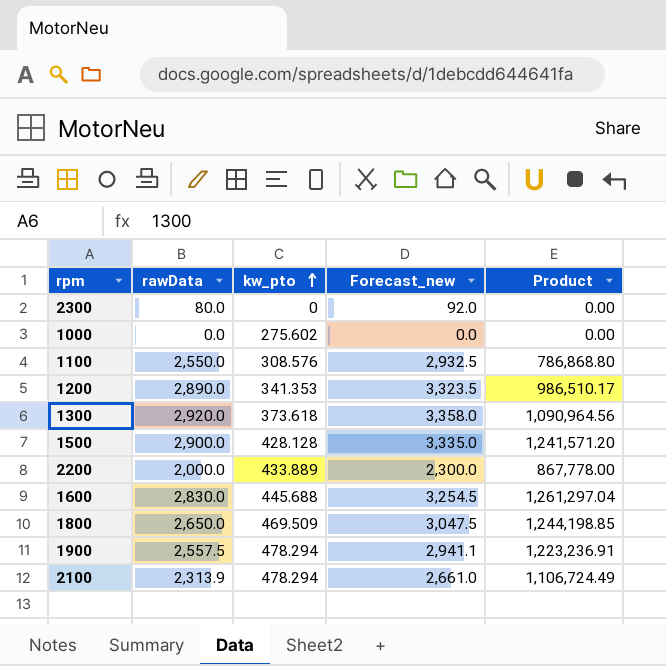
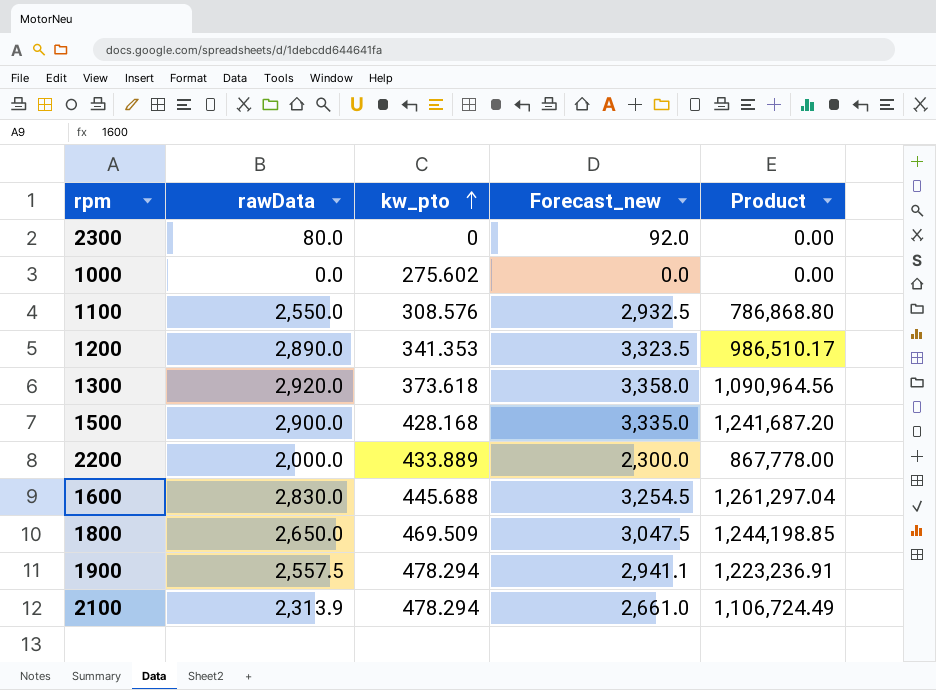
1500 | kw_pto: 428.128 -> 428.168
1500 | Product: 1,241,571.20 -> 1,241,687.20

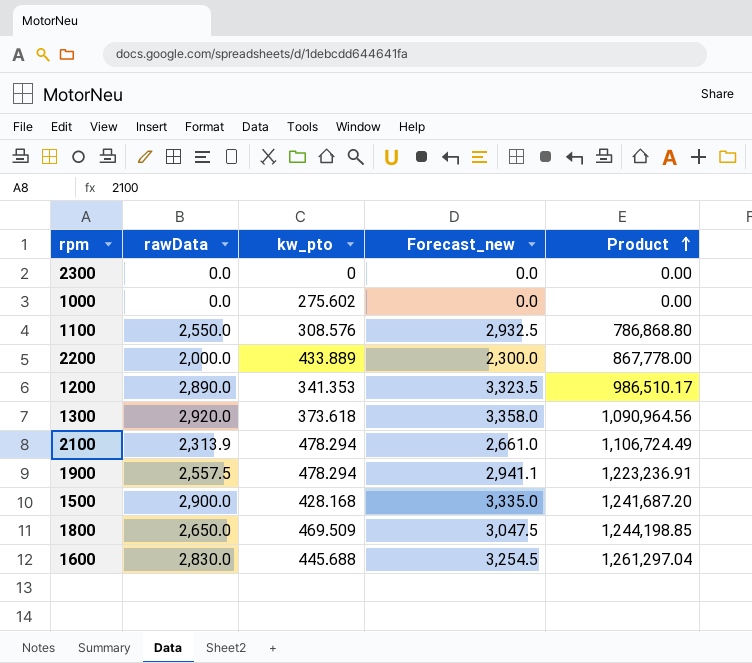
row order: kw_pto ascending -> Product ascending
2300 | rawData: 80.0 -> 0.0
2300 | Forecast_new: 92.0 -> 0.0

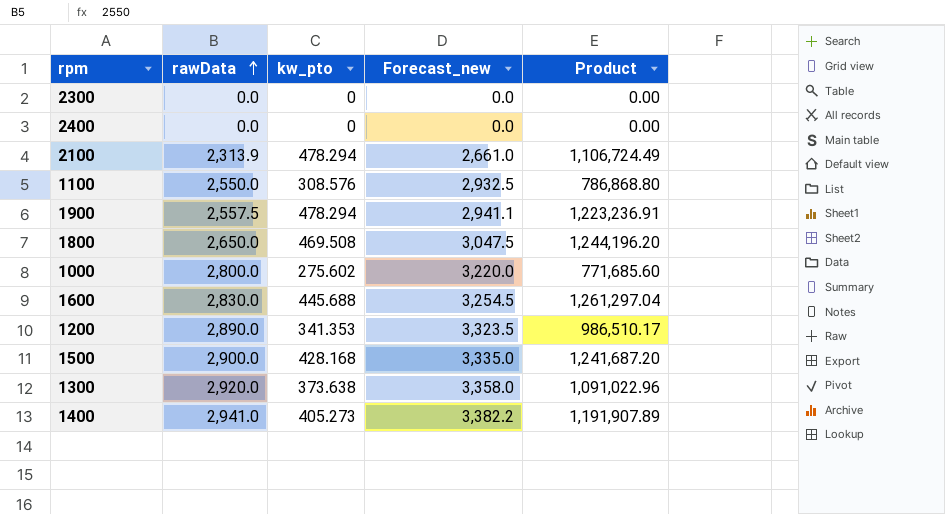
row order: Product ascending -> rawData ascending
row 2200: 2,000.0 | 433.889 | 2,300.0 | 867,778.00 -> none
row 2400: none -> 0.0 | 0 | 0.0 | 0.00
1800 | kw_pto: 469.509 -> 469.508
1800 | Product: 1,244,198.85 -> 1,244,196.20
1000 | rawData: 0.0 -> 2,800.0
1000 | Forecast_new: 0.0 -> 3,220.0
1000 | Product: 0.00 -> 771,685.60
1300 | kw_pto: 373.618 -> 373.638
1300 | Product: 1,090,964.56 -> 1,091,022.96
row 1400: none -> 2,941.0 | 405.273 | 3,382.2 | 1,191,907.89

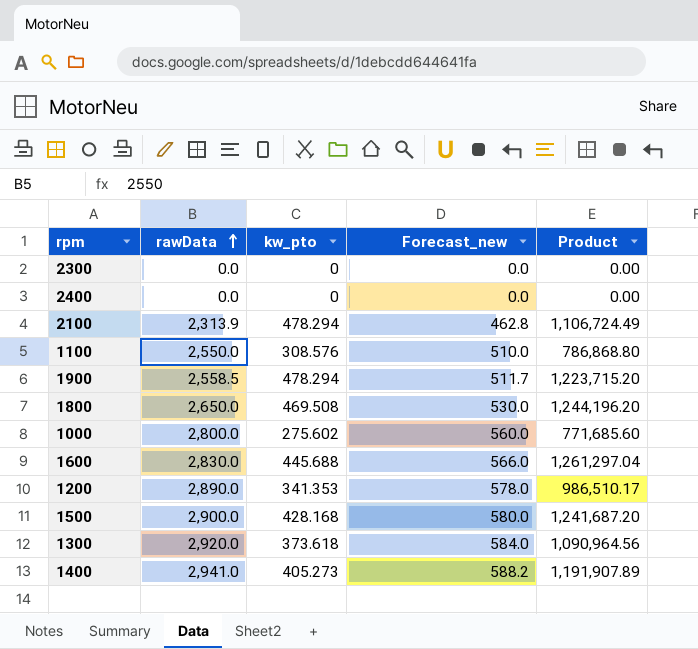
column Forecast_new | formula: [rawData] * 1.15 -> [rawData] * 0.2
1900 | rawData: 2,557.5 -> 2,558.5
1900 | Product: 1,223,236.91 -> 1,223,715.20
1300 | kw_pto: 373.638 -> 373.618
1300 | Product: 1,091,022.96 -> 1,090,964.56

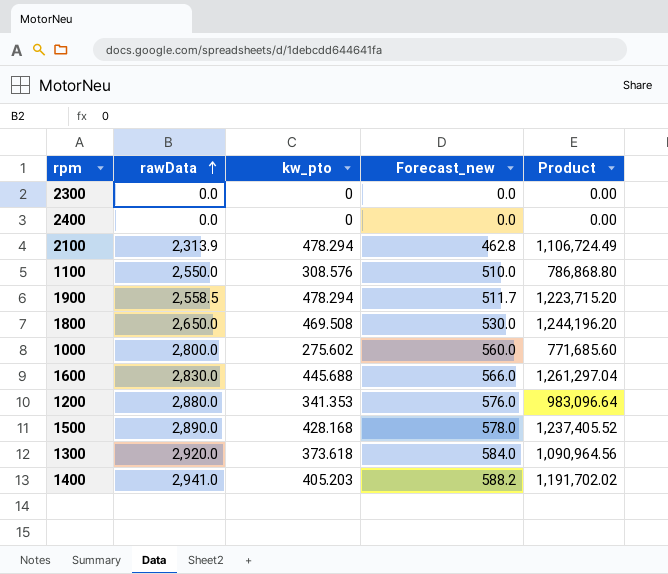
1200 | rawData: 2,890.0 -> 2,880.0
1200 | Forecast_new: 578.0 -> 576.0
1200 | Product: 986,510.17 -> 983,096.64
1500 | rawData: 2,900.0 -> 2,890.0
1500 | Forecast_new: 580.0 -> 578.0
1500 | Product: 1,241,687.20 -> 1,237,405.52
1400 | kw_pto: 405.273 -> 405.203
1400 | Product: 1,191,907.89 -> 1,191,702.02

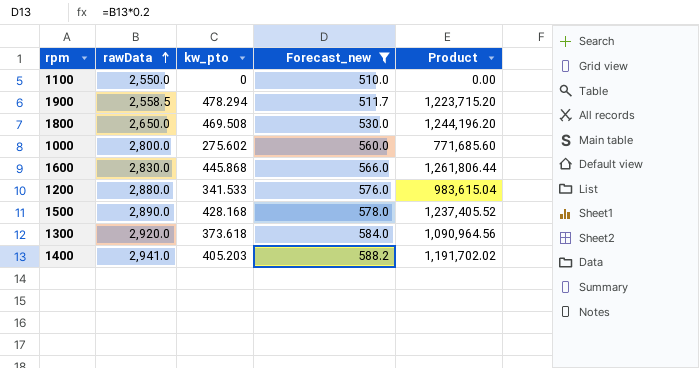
filter: none -> Forecast_new >= 510.0
1100 | kw_pto: 308.576 -> 0
1100 | Product: 786,868.80 -> 0.00
1600 | kw_pto: 445.688 -> 445.868
1600 | Product: 1,261,297.04 -> 1,261,806.44
1200 | kw_pto: 341.353 -> 341.533
1200 | Product: 983,096.64 -> 983,615.04

